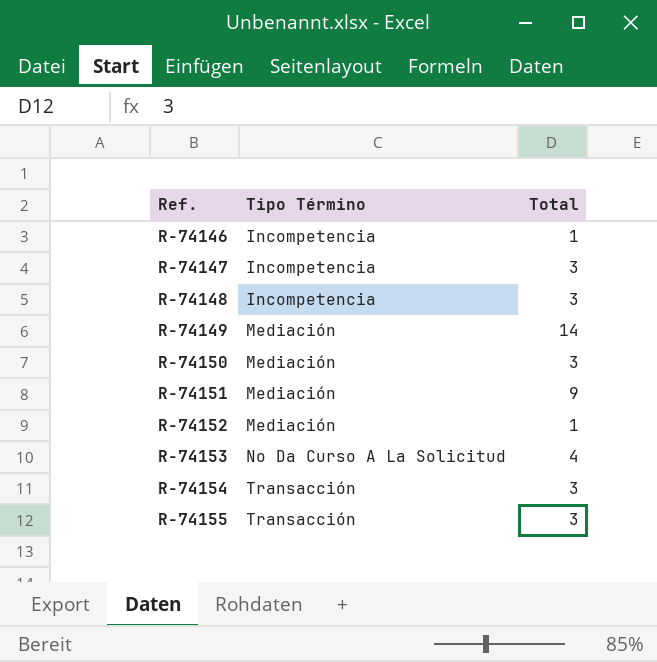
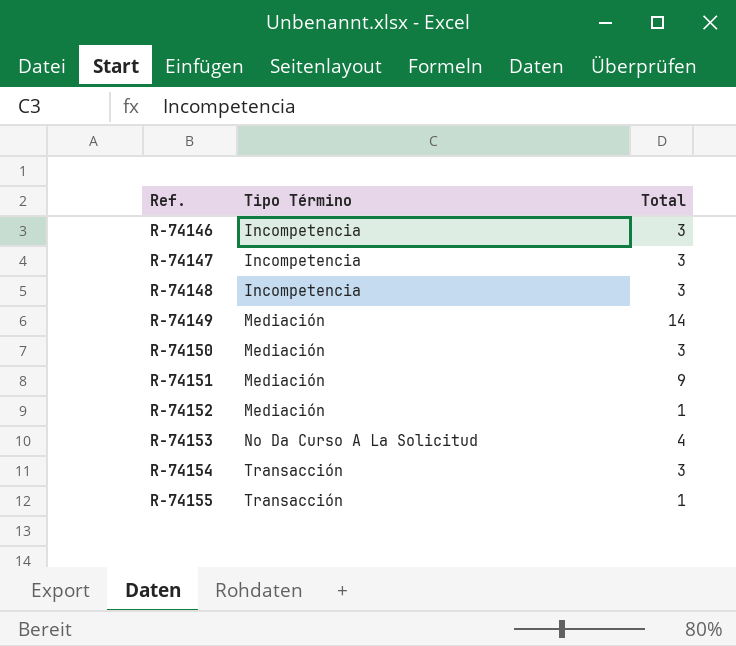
R-74146 | Total: 1 -> 3
R-74155 | Total: 3 -> 1

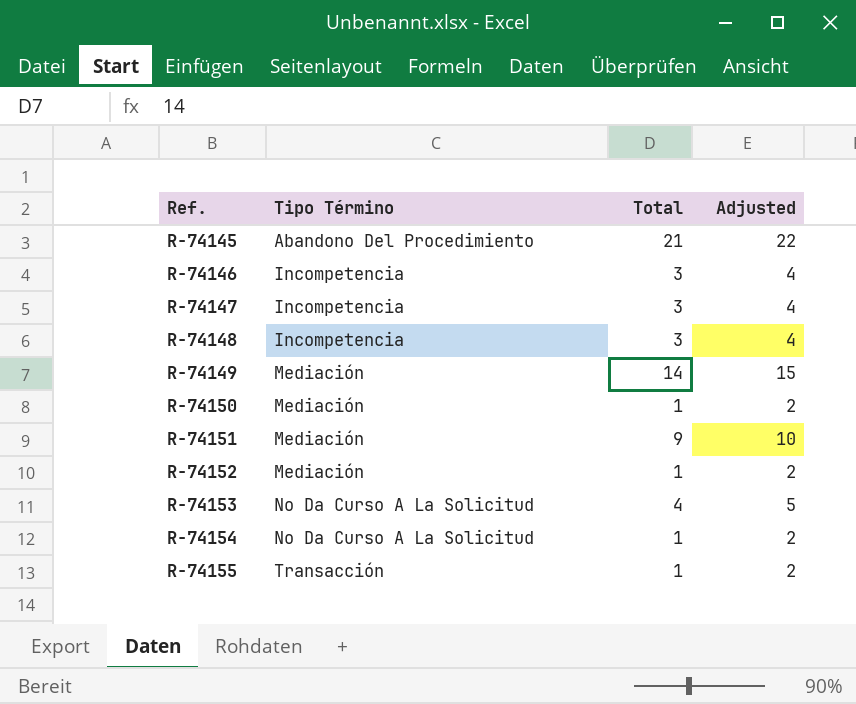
column Adjusted | formula: none -> [Total] + 1
row R-74145: none -> Abandono Del Procedimiento | 21 | 22
R-74150 | Total: 3 -> 1
R-74154 | Tipo Término: Transacción -> No Da Curso A La Solicitud
R-74154 | Total: 3 -> 1

